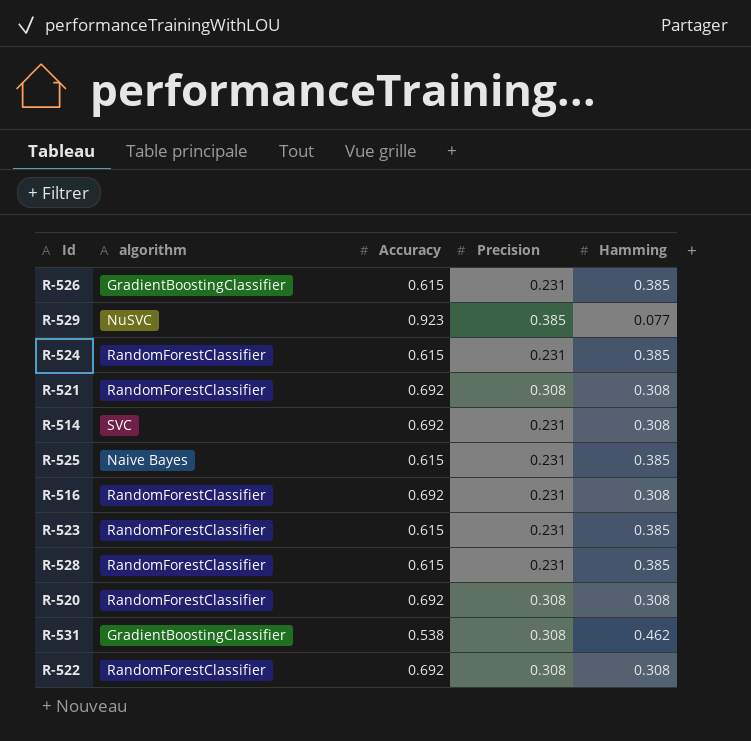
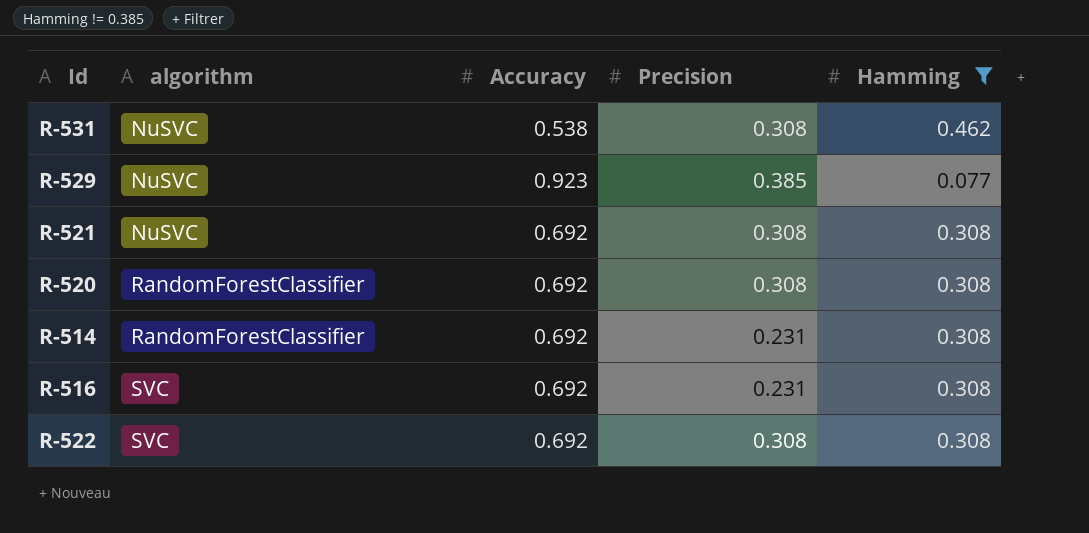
filter: none -> Hamming != 0.385
row order: none -> algorithm ascending
R-531 | algorithm: GradientBoostingClassifier -> NuSVC
R-521 | algorithm: RandomForestClassifier -> NuSVC
R-514 | algorithm: SVC -> RandomForestClassifier
R-516 | algorithm: RandomForestClassifier -> SVC
R-522 | algorithm: RandomForestClassifier -> SVC

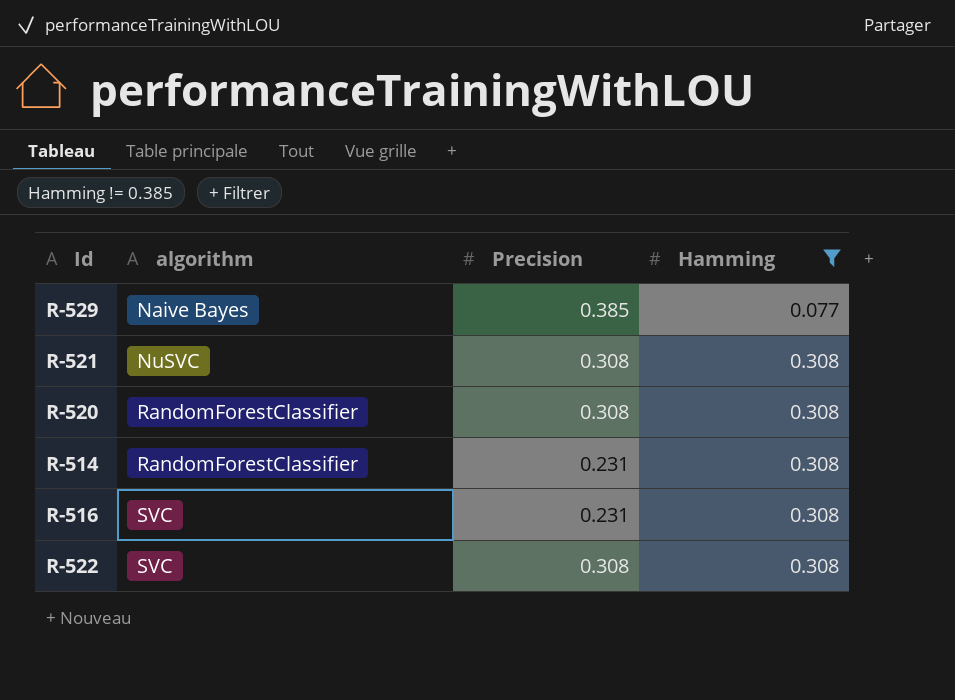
column Accuracy | position: 3 -> none
row R-531: NuSVC | 0.538 | 0.308 | 0.462 -> none
R-529 | algorithm: NuSVC -> Naive Bayes

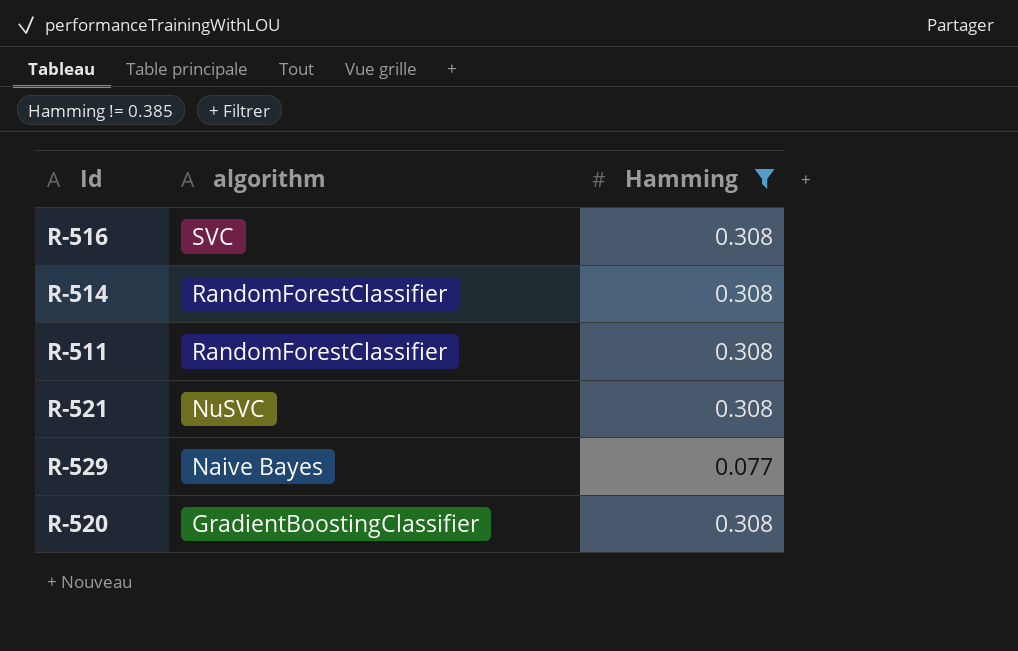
row order: algorithm ascending -> algorithm descending
column Precision | position: 3 -> none
row R-522: SVC | 0.308 | 0.308 -> none
row R-511: none -> RandomForestClassifier | 0.308
R-520 | algorithm: RandomForestClassifier -> GradientBoostingClassifier

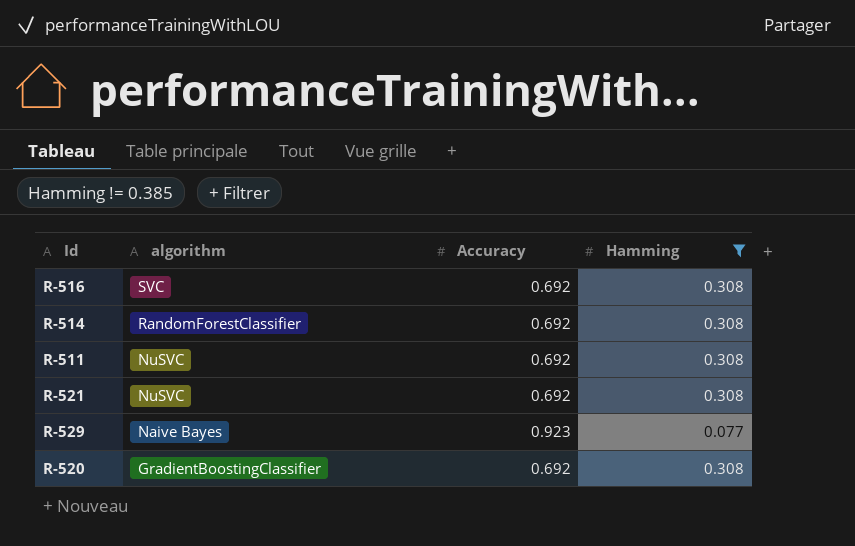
column Accuracy | position: none -> 3
R-511 | algorithm: RandomForestClassifier -> NuSVC

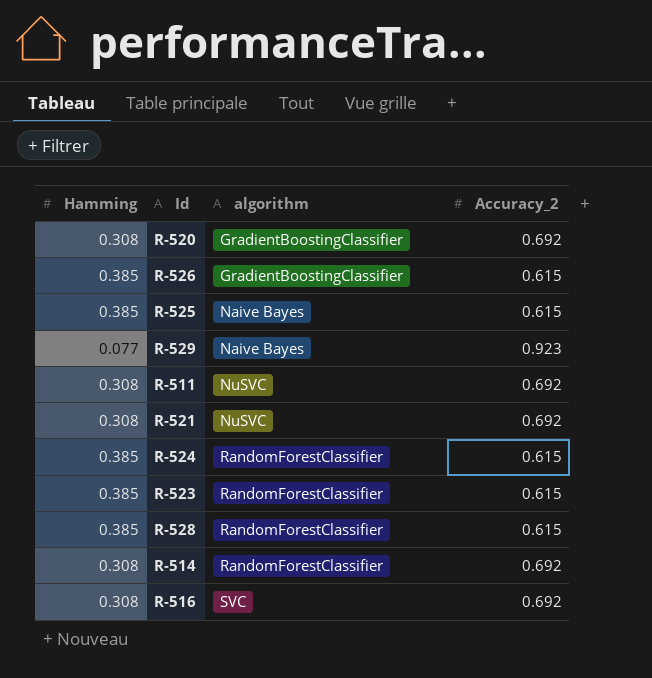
filter: Hamming != 0.385 -> none
row order: algorithm descending -> algorithm ascending
column Hamming | position: 4 -> 1
column name: Accuracy -> Accuracy_2

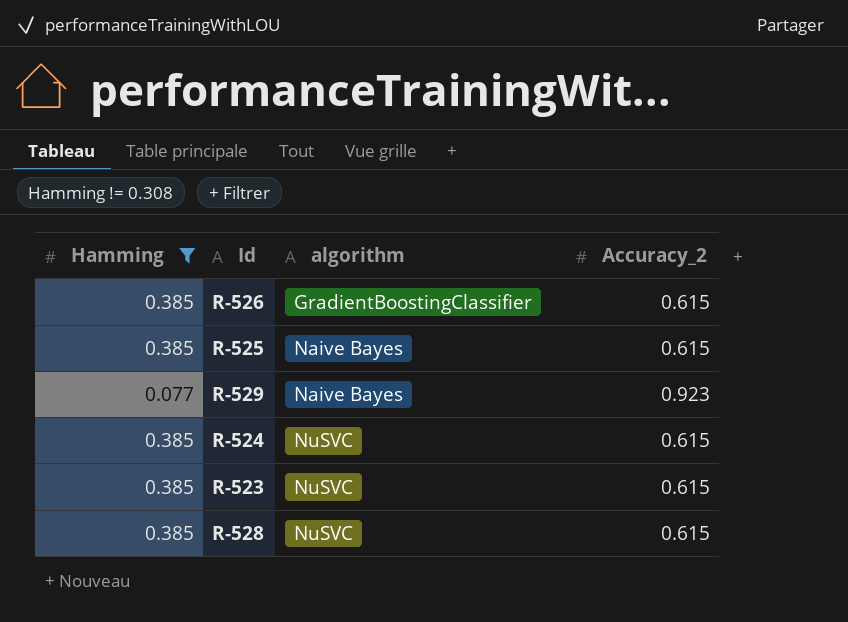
filter: none -> Hamming != 0.308
R-524 | algorithm: RandomForestClassifier -> NuSVC
R-523 | algorithm: RandomForestClassifier -> NuSVC
R-528 | algorithm: RandomForestClassifier -> NuSVC

